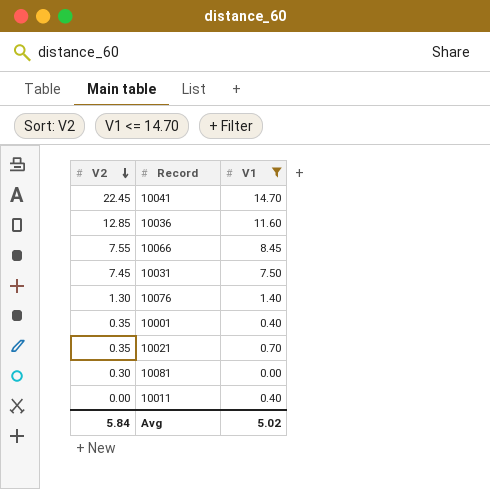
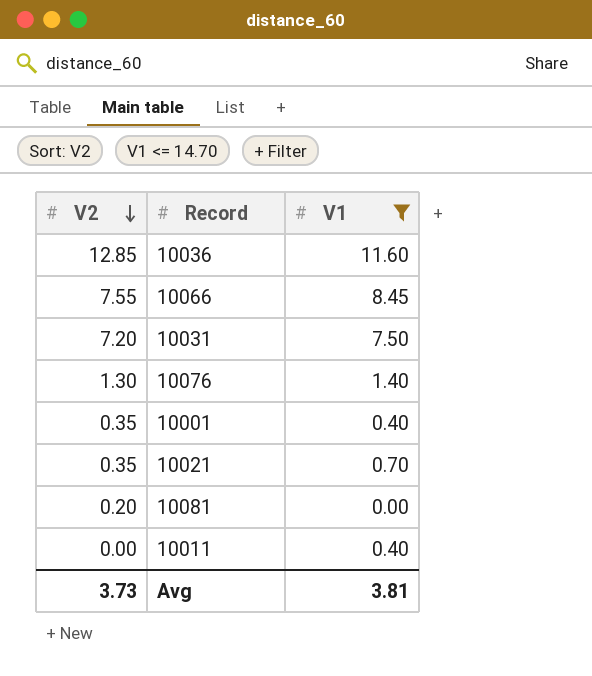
row 10041: 22.45 | 14.70 -> none
10031 | V2: 7.45 -> 7.20
10081 | V2: 0.30 -> 0.20
Avg | V2: 5.84 -> 3.73
Avg | V1: 5.02 -> 3.81

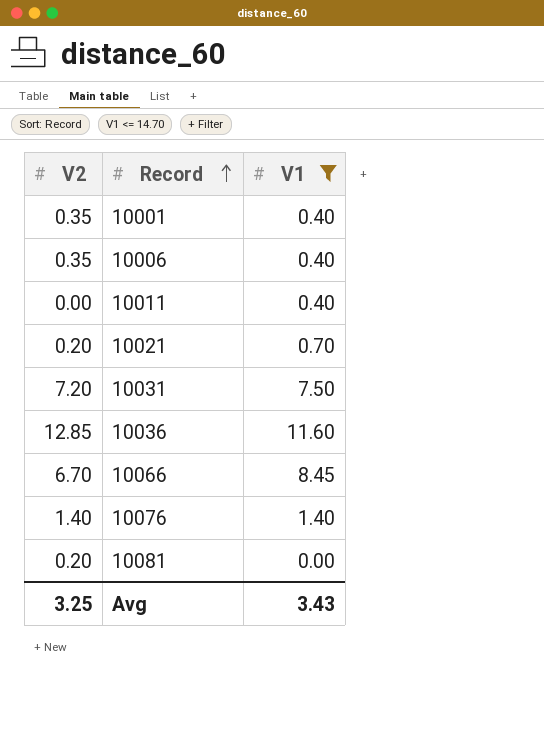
row order: V2 descending -> Record ascending
row 10006: none -> 0.35 | 0.40
10021 | V2: 0.35 -> 0.20
10066 | V2: 7.55 -> 6.70
10076 | V2: 1.30 -> 1.40
Avg | V2: 3.73 -> 3.25
Avg | V1: 3.81 -> 3.43

